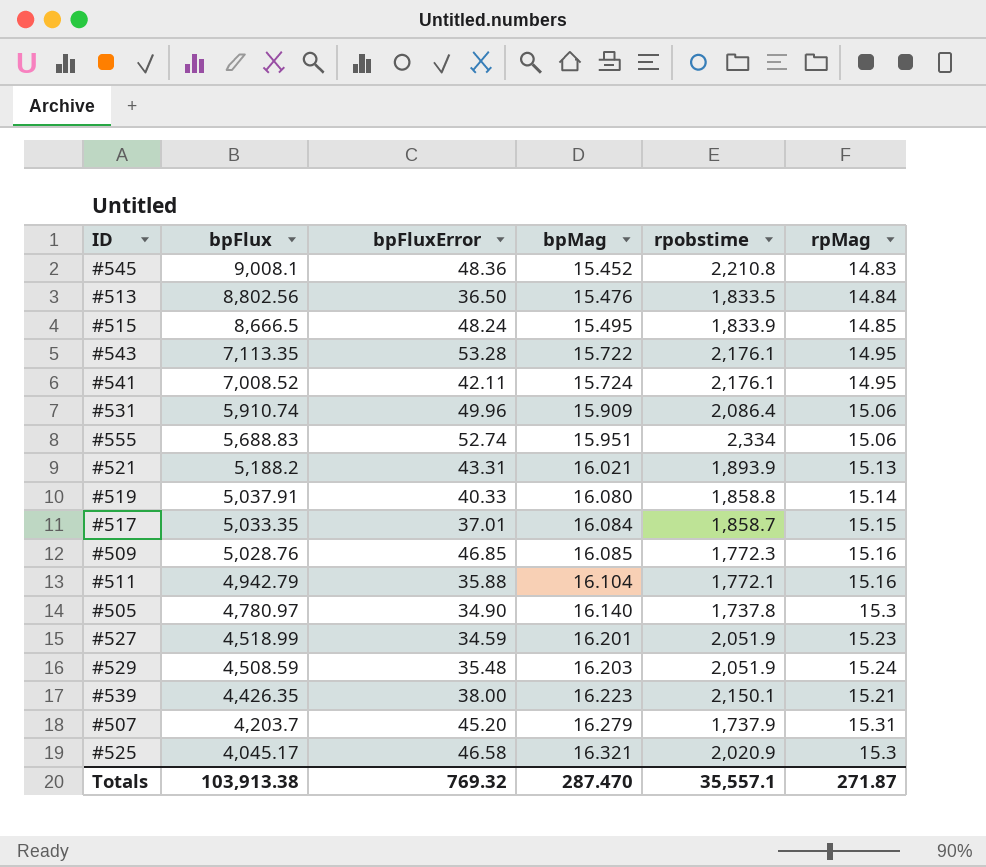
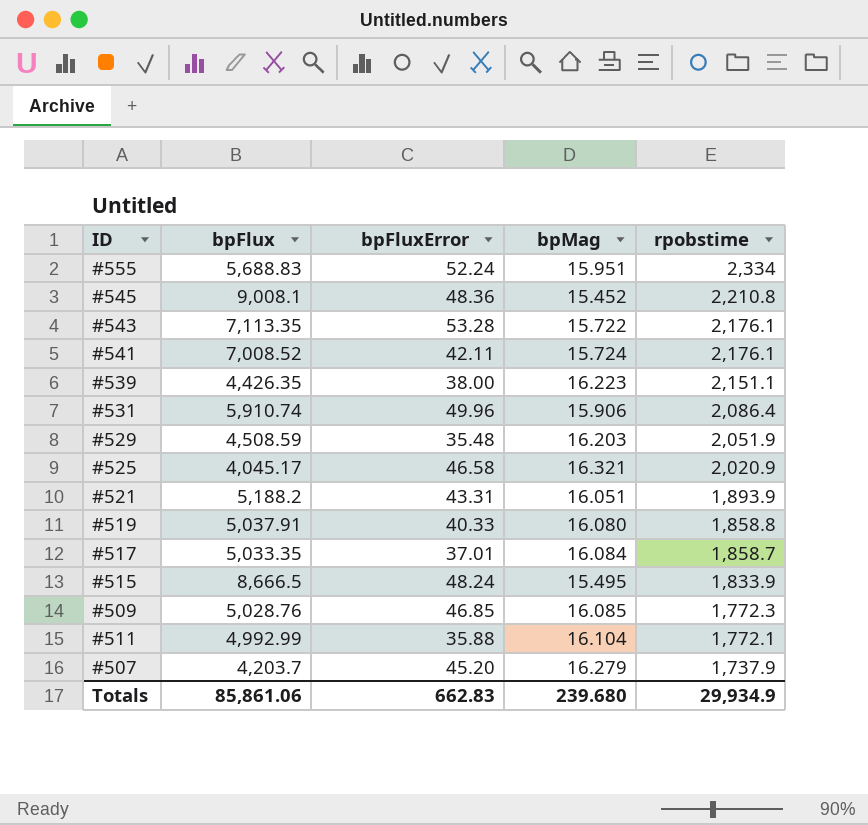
row order: bpFlux descending -> rpobstime descending
column rpMag | position: 6 -> none
row #513: 8,802.56 | 36.50 | 15.476 | 1,833.5 | 14.84 -> none
row #505: 4,780.97 | 34.90 | 16.140 | 1,737.8 | 15.3 -> none
row #527: 4,518.99 | 34.59 | 16.201 | 2,051.9 | 15.23 -> none
#555 | bpFluxError: 52.74 -> 52.24
#539 | rpobstime: 2,150.1 -> 2,151.1
#531 | bpMag: 15.909 -> 15.906
#521 | bpMag: 16.021 -> 16.051
#511 | bpFlux: 4,942.79 -> 4,992.99
Totals | bpFlux: 103,913.38 -> 85,861.06
Totals | bpFluxError: 769.32 -> 662.83
Totals | bpMag: 287.470 -> 239.680
Totals | rpobstime: 35,557.1 -> 29,934.9

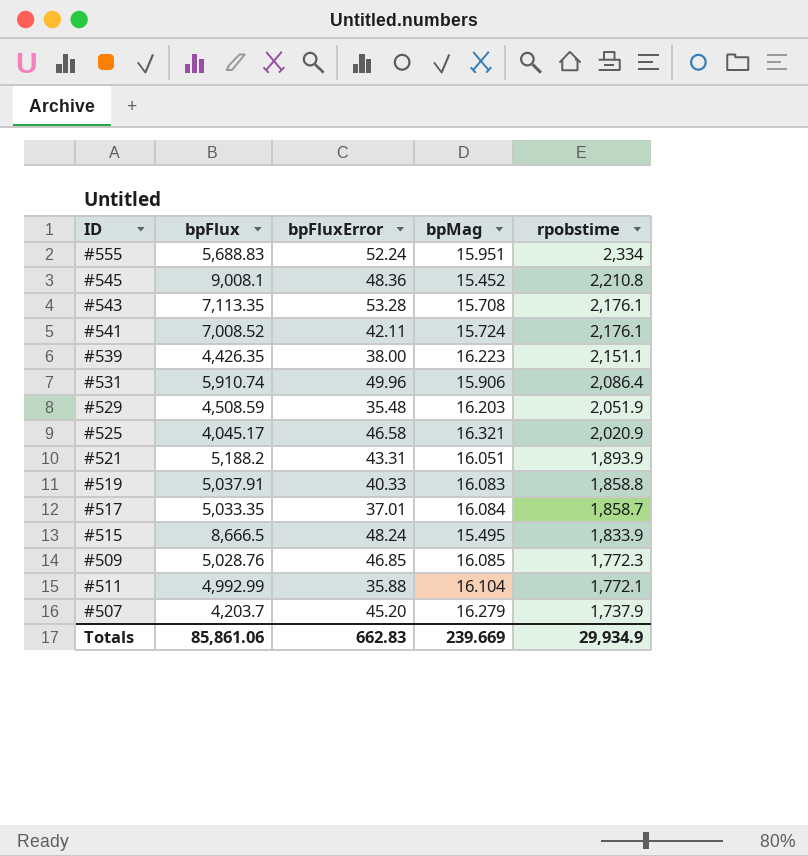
#543 | bpMag: 15.722 -> 15.708
#519 | bpMag: 16.080 -> 16.083
Totals | bpMag: 239.680 -> 239.669

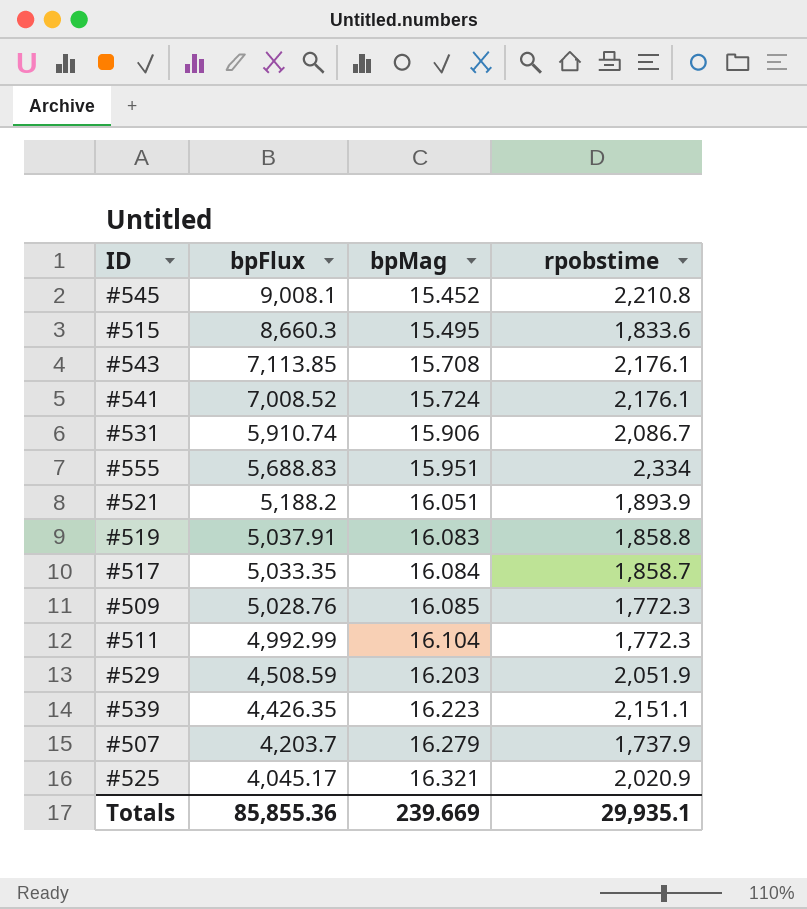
row order: rpobstime descending -> bpFlux descending
column bpFluxError | position: 3 -> none
#515 | bpFlux: 8,666.5 -> 8,660.3
#515 | rpobstime: 1,833.9 -> 1,833.6
#543 | bpFlux: 7,113.35 -> 7,113.85
#531 | rpobstime: 2,086.4 -> 2,086.7
#511 | rpobstime: 1,772.1 -> 1,772.3
Totals | bpFlux: 85,861.06 -> 85,855.36
Totals | rpobstime: 29,934.9 -> 29,935.1

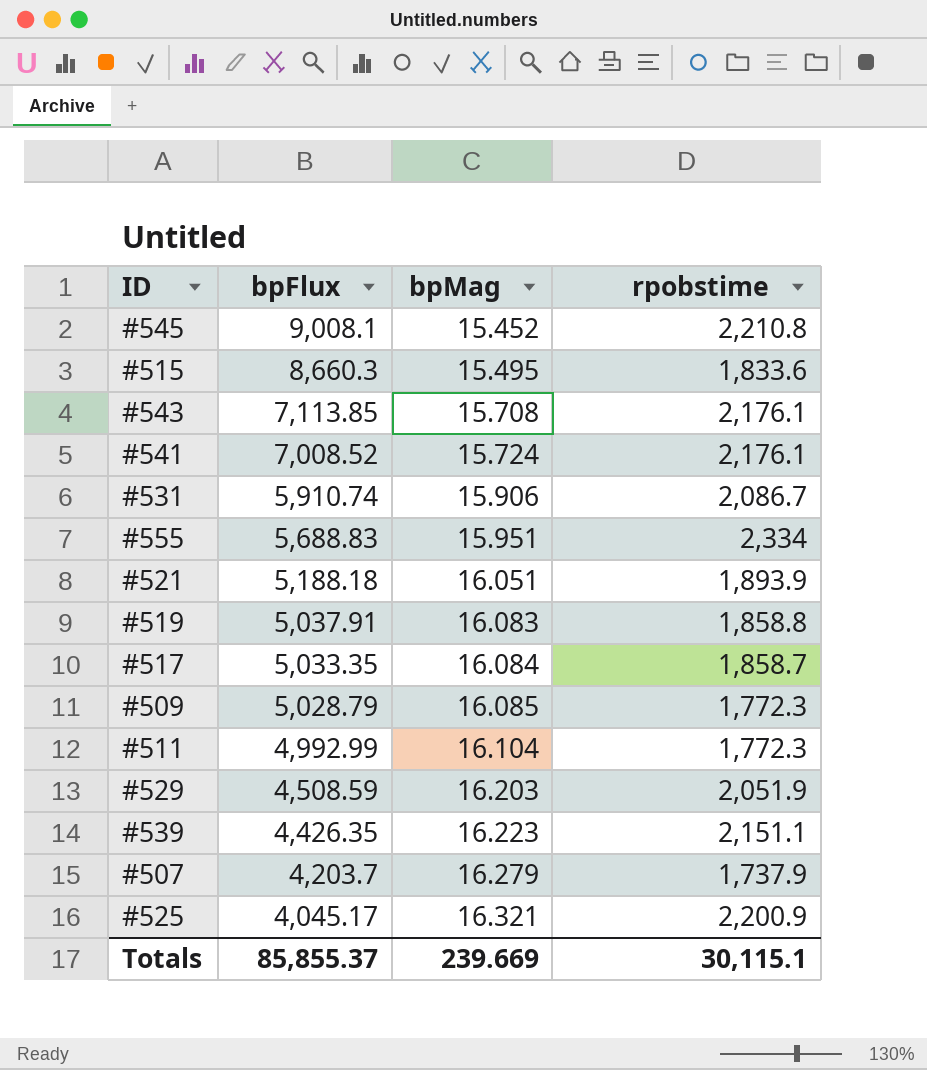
#521 | bpFlux: 5,188.2 -> 5,188.18
#509 | bpFlux: 5,028.76 -> 5,028.79
#525 | rpobstime: 2,020.9 -> 2,200.9
Totals | bpFlux: 85,855.36 -> 85,855.37
Totals | rpobstime: 29,935.1 -> 30,115.1

